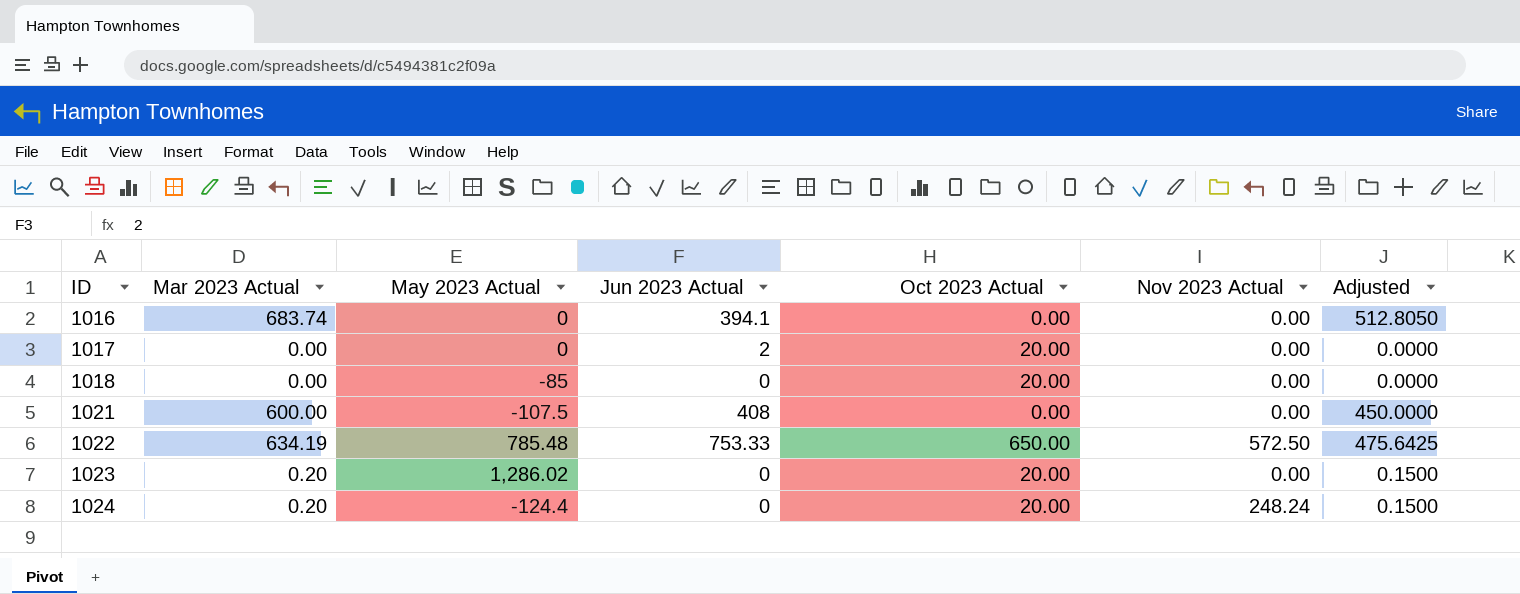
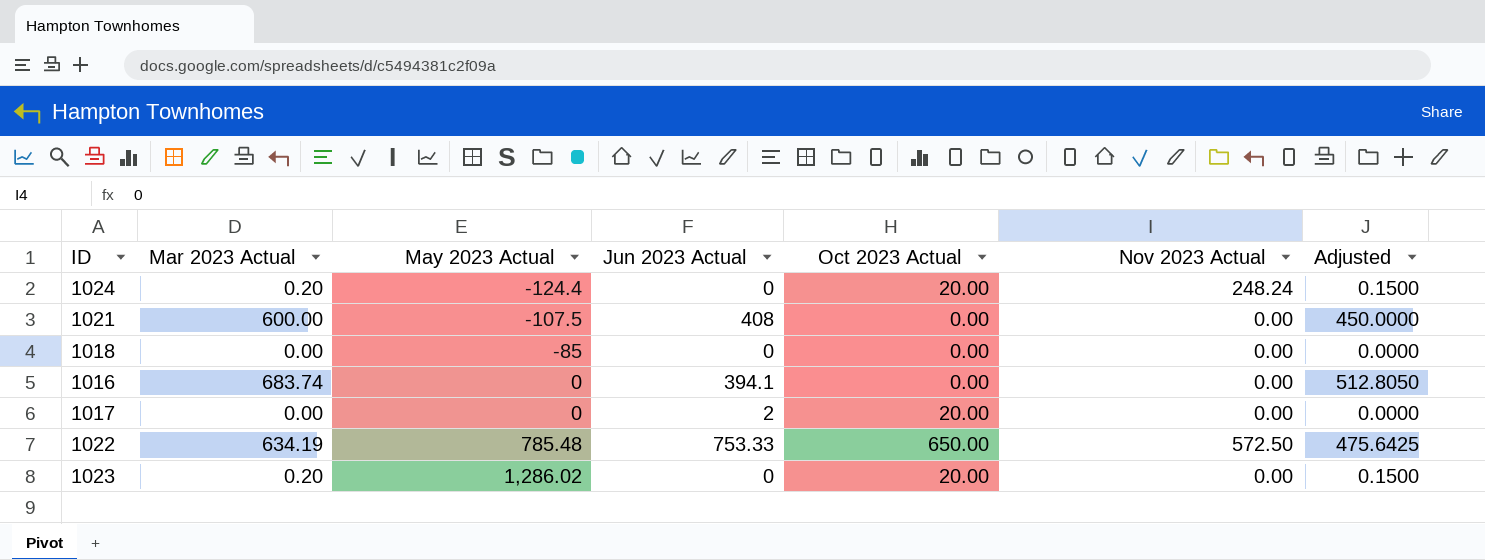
row order: ID ascending -> May 2023 Actual ascending
1018 | Oct 2023 Actual: 20.00 -> 0.00

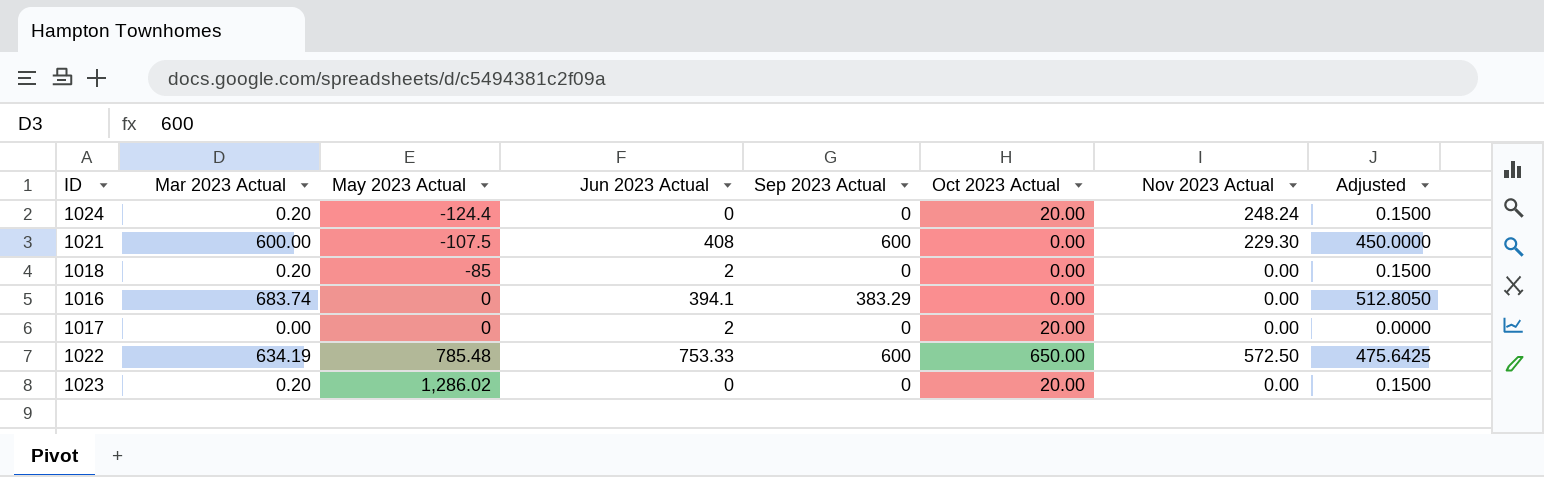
column Sep 2023 Actual | position: none -> 5
1021 | Nov 2023 Actual: 0.00 -> 229.30
1018 | Mar 2023 Actual: 0.00 -> 0.20
1018 | Jun 2023 Actual: 0 -> 2
1018 | Adjusted: 0.0000 -> 0.1500

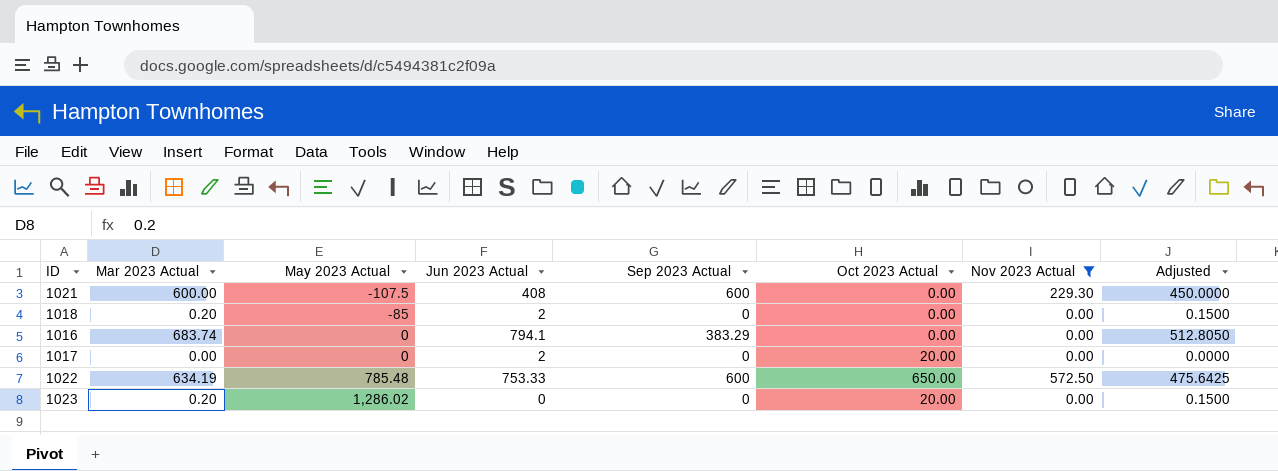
filter: none -> Nov 2023 Actual != 248.24
1016 | Jun 2023 Actual: 394.1 -> 794.1

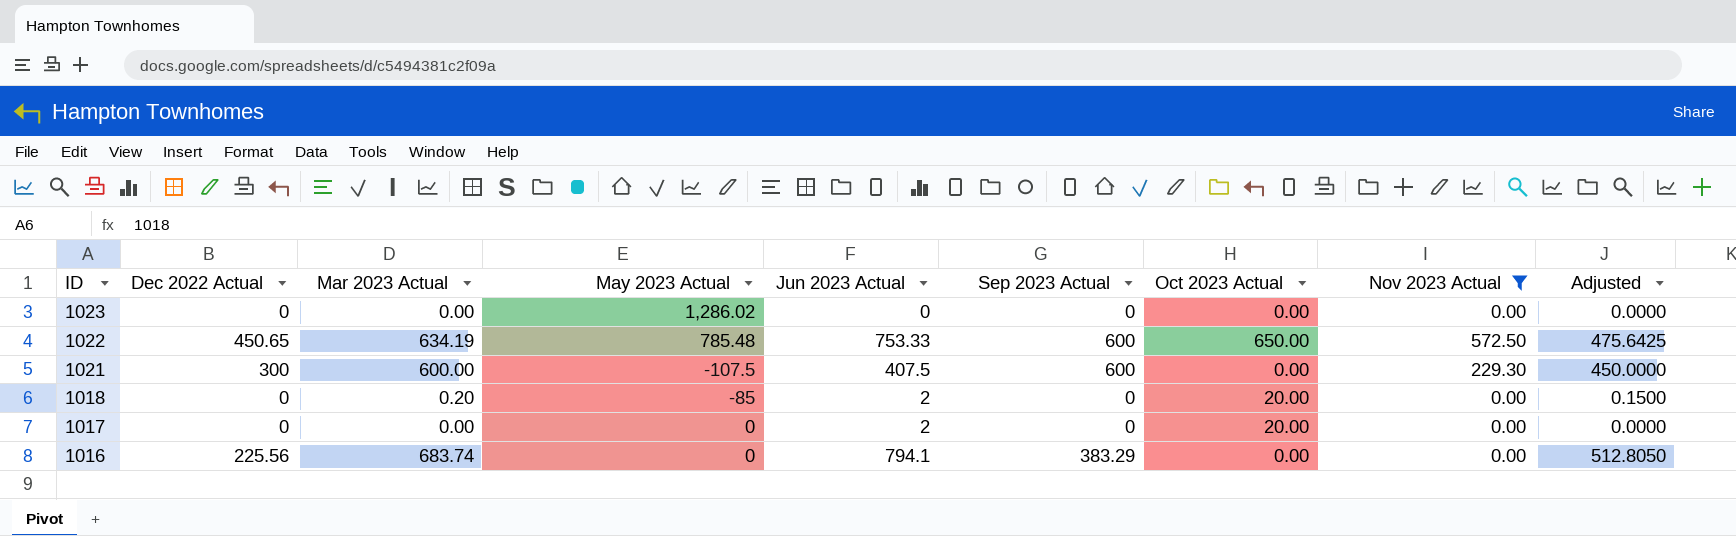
row order: May 2023 Actual ascending -> ID descending
column Dec 2022 Actual | position: none -> 2
1023 | Mar 2023 Actual: 0.20 -> 0.00
1023 | Oct 2023 Actual: 20.00 -> 0.00
1023 | Adjusted: 0.1500 -> 0.0000
1021 | Jun 2023 Actual: 408 -> 407.5
1018 | Oct 2023 Actual: 0.00 -> 20.00

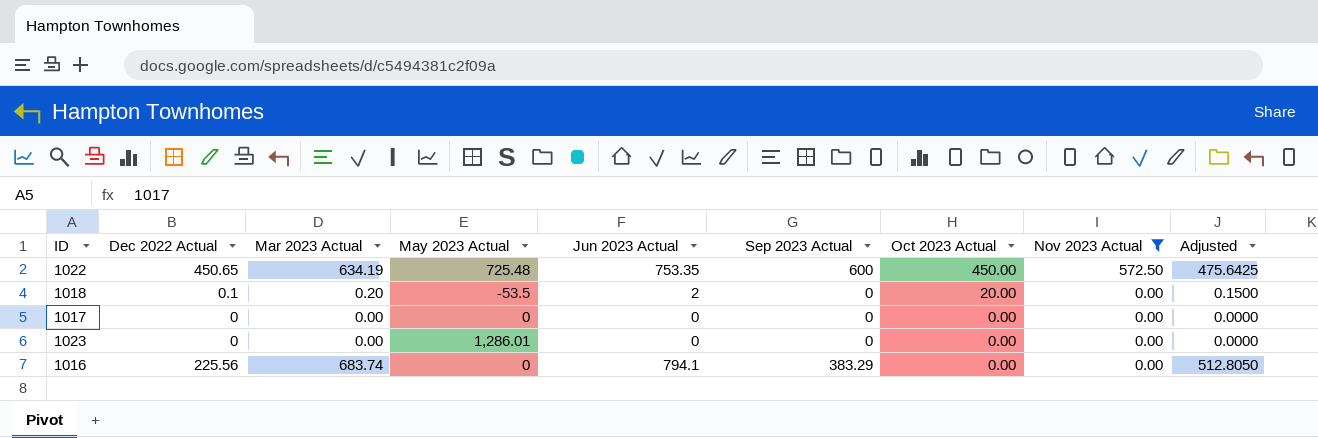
row order: ID descending -> Oct 2023 Actual descending
row 1021: 300 | 600.00 | -107.5 | 407.5 | 600 | 0.00 | 229.30 | 450.0000 -> none
1022 | May 2023 Actual: 785.48 -> 725.48
1022 | Jun 2023 Actual: 753.33 -> 753.35
1022 | Oct 2023 Actual: 650.00 -> 450.00
1018 | Dec 2022 Actual: 0 -> 0.1
1018 | May 2023 Actual: -85 -> -53.5
1017 | Jun 2023 Actual: 2 -> 0
1017 | Oct 2023 Actual: 20.00 -> 0.00
1023 | May 2023 Actual: 1,286.02 -> 1,286.01

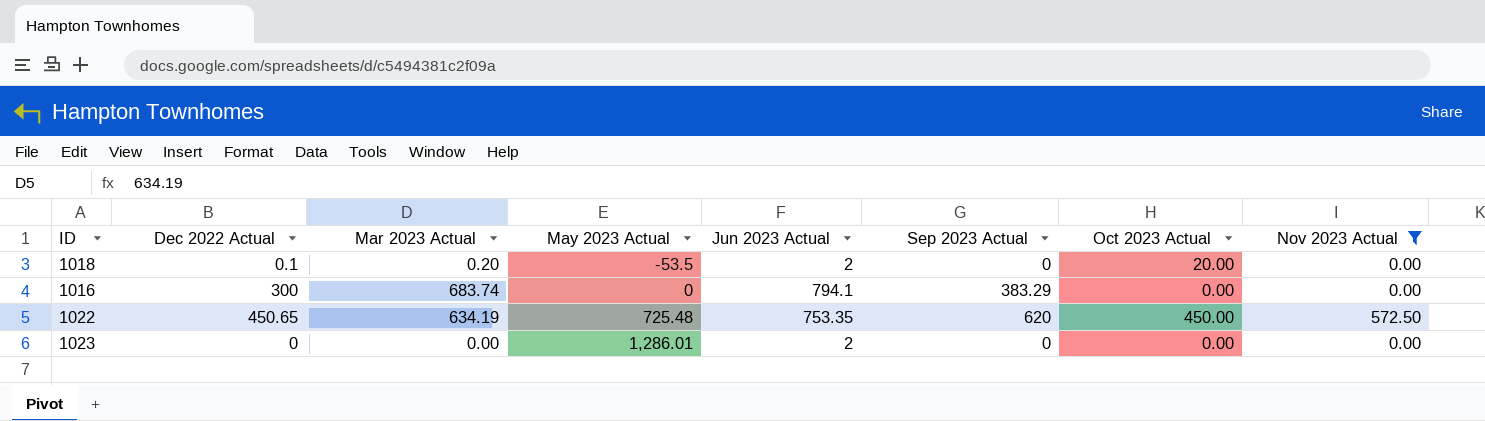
row order: Oct 2023 Actual descending -> May 2023 Actual ascending
column Adjusted | formula: [Mar 2023 Actual] * 0.75 -> none
row 1017: 0 | 0.00 | 0 | 0 | 0 | 0.00 | 0.00 | 0.0000 -> none
1016 | Dec 2022 Actual: 225.56 -> 300
1022 | Sep 2023 Actual: 600 -> 620
1023 | Jun 2023 Actual: 0 -> 2

